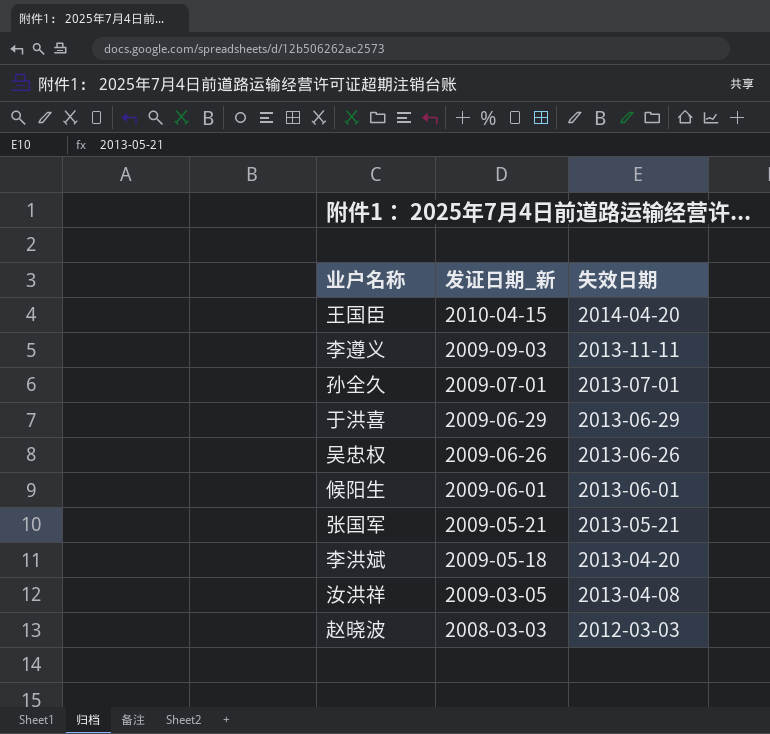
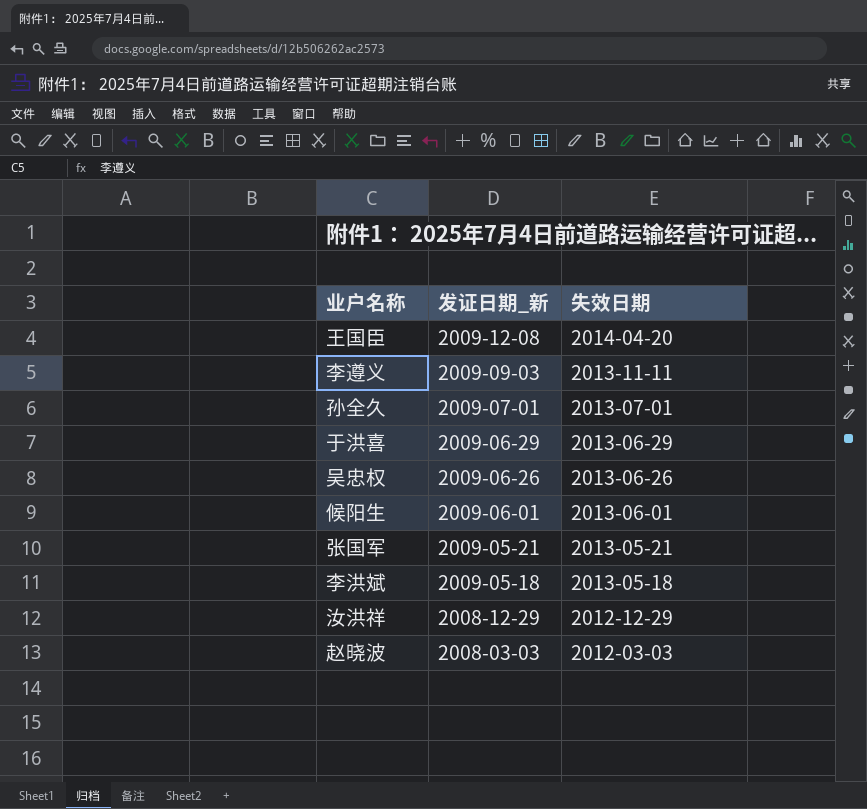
王国臣 | 发证日期_新: 2010-04-15 -> 2009-12-08
李洪斌 | 失效日期: 2013-04-20 -> 2013-05-18
汝洪祥 | 发证日期_新: 2009-03-05 -> 2008-12-29
汝洪祥 | 失效日期: 2013-04-08 -> 2012-12-29

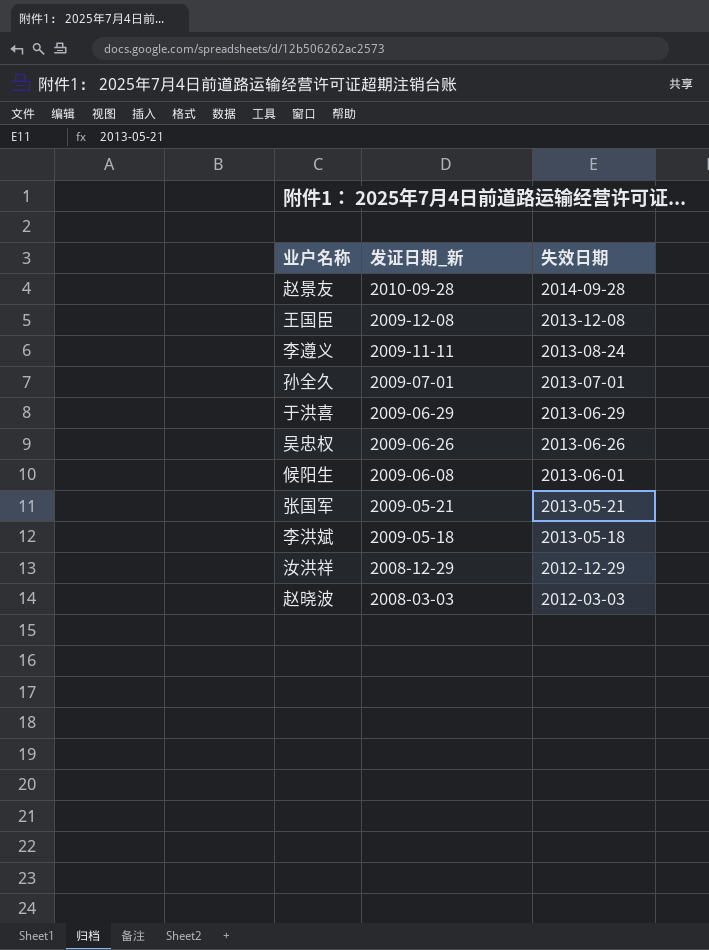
row 赵景友: none -> 2010-09-28 | 2014-09-28
王国臣 | 失效日期: 2014-04-20 -> 2013-12-08
李遵义 | 发证日期_新: 2009-09-03 -> 2009-11-11
李遵义 | 失效日期: 2013-11-11 -> 2013-08-24
候阳生 | 发证日期_新: 2009-06-01 -> 2009-06-08

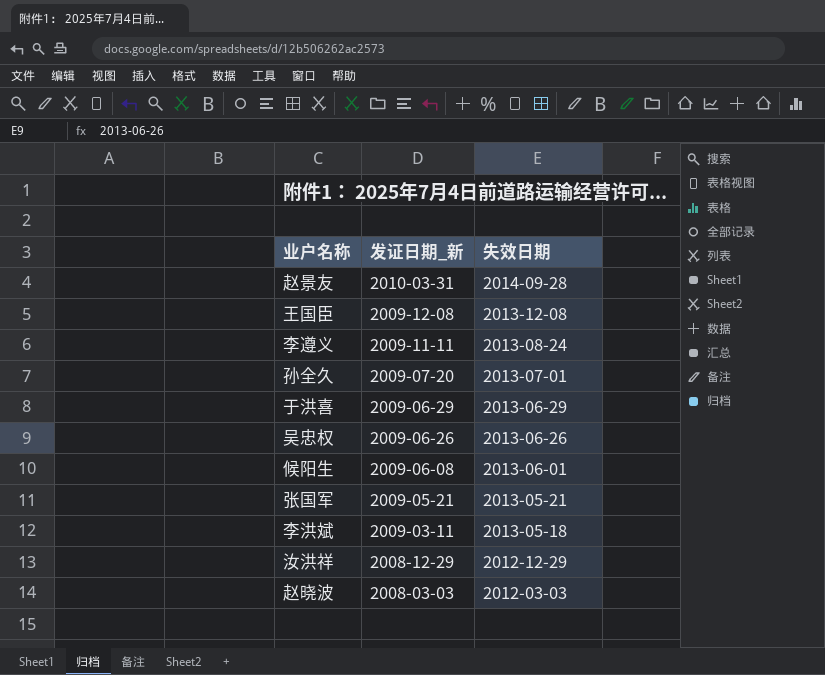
赵景友 | 发证日期_新: 2010-09-28 -> 2010-03-31
孙全久 | 发证日期_新: 2009-07-01 -> 2009-07-20
李洪斌 | 发证日期_新: 2009-05-18 -> 2009-03-11

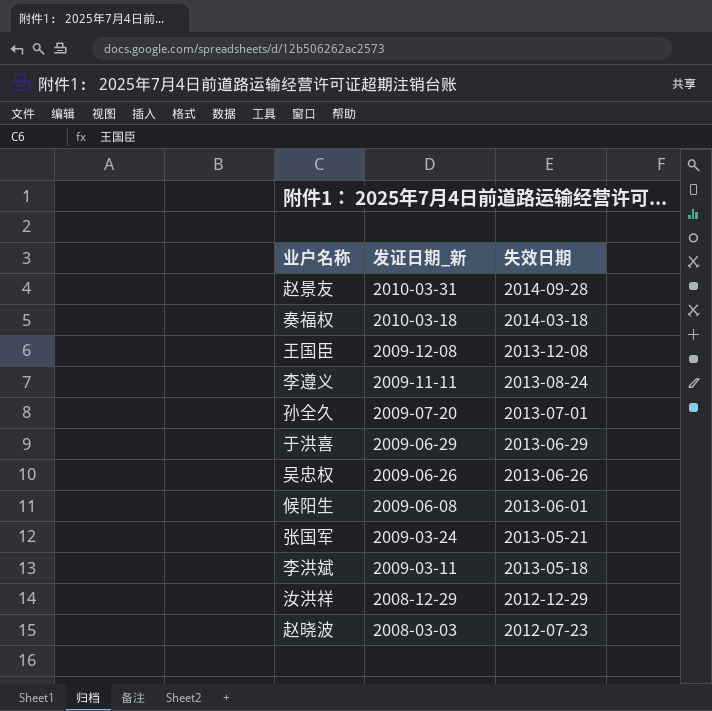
row 奏福权: none -> 2010-03-18 | 2014-03-18
张国军 | 发证日期_新: 2009-05-21 -> 2009-03-24
赵晓波 | 失效日期: 2012-03-03 -> 2012-07-23

